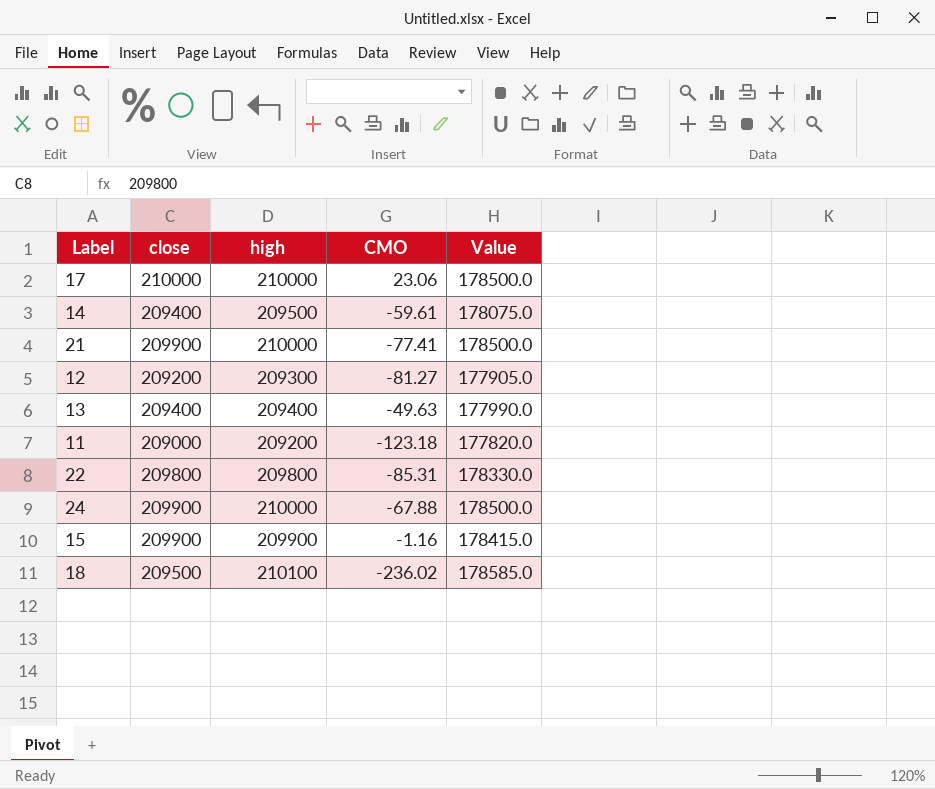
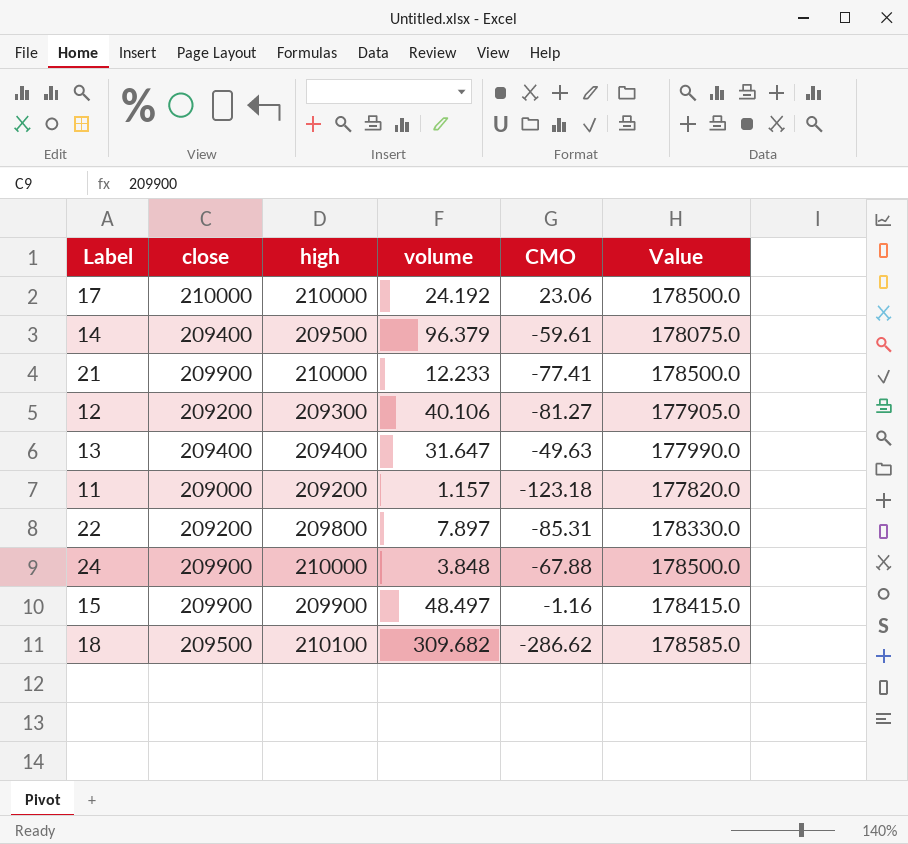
column volume | position: none -> 4
22 | close: 209800 -> 209200
18 | CMO: -236.02 -> -286.62

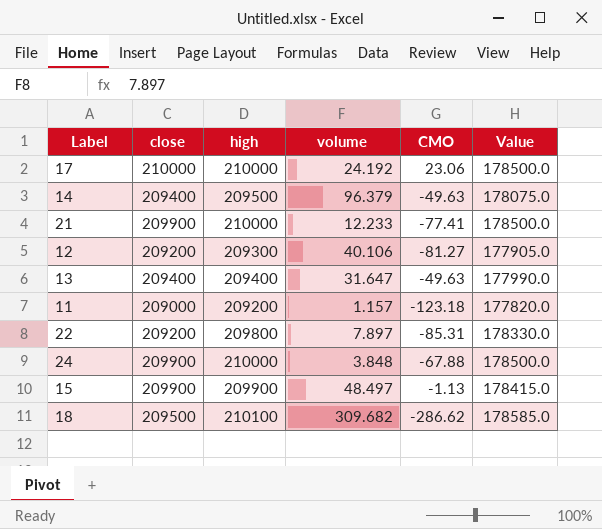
14 | CMO: -59.61 -> -49.63
15 | CMO: -1.16 -> -1.13

